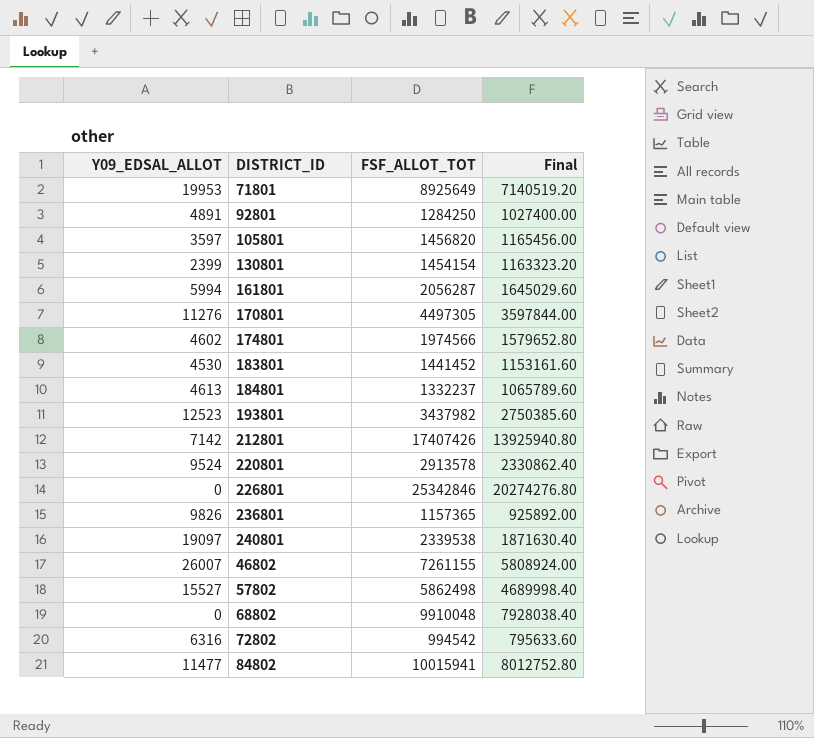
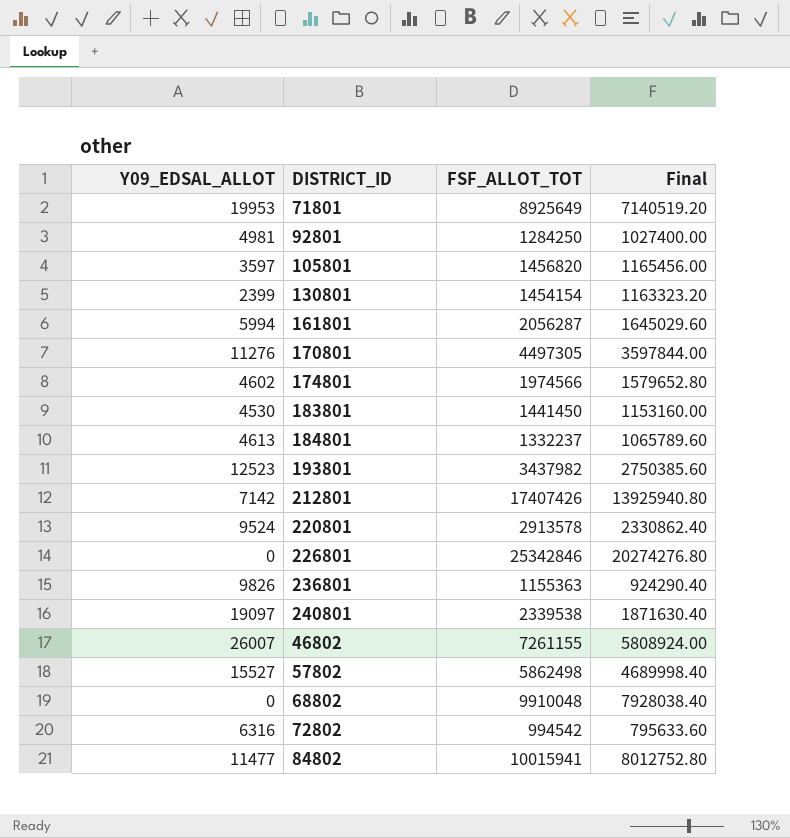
92801 | Y09_EDSAL_ALLOT: 4891 -> 4981
183801 | FSF_ALLOT_TOT: 1441452 -> 1441450
183801 | Final: 1153161.60 -> 1153160.00
236801 | FSF_ALLOT_TOT: 1157365 -> 1155363
236801 | Final: 925892.00 -> 924290.40

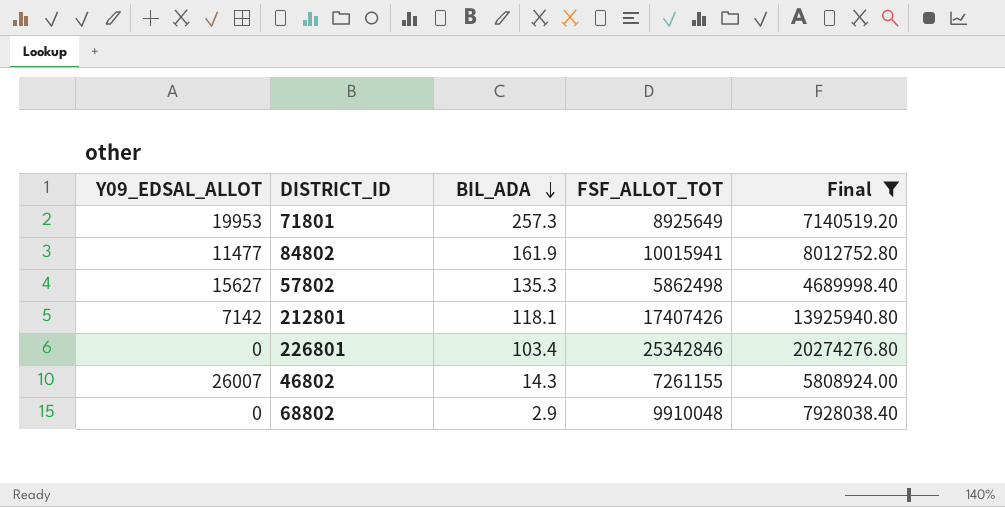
filter: none -> Final >= 4689998.40
row order: none -> BIL_ADA descending
column BIL_ADA | position: none -> 3
57802 | Y09_EDSAL_ALLOT: 15527 -> 15627

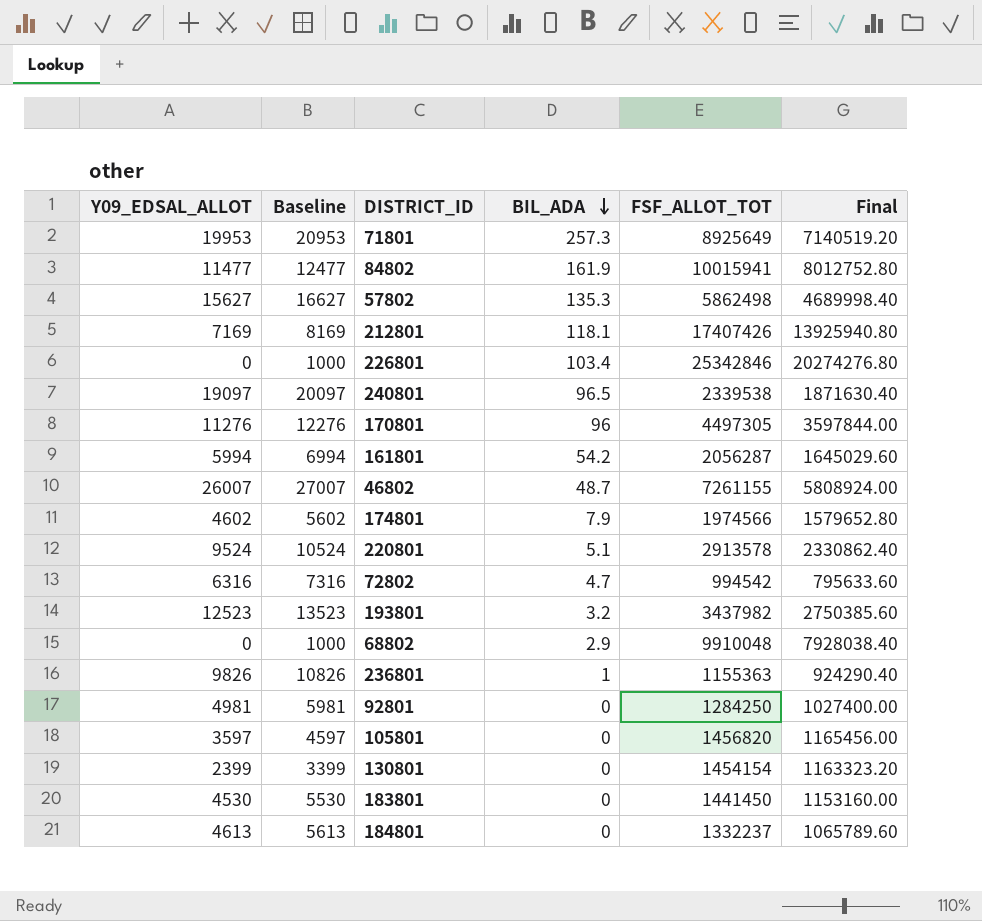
filter: Final >= 4689998.40 -> none
column Baseline | formula: none -> [Y09_EDSAL_ALLOT] + 1000
212801 | Y09_EDSAL_ALLOT: 7142 -> 7169
46802 | BIL_ADA: 14.3 -> 48.7

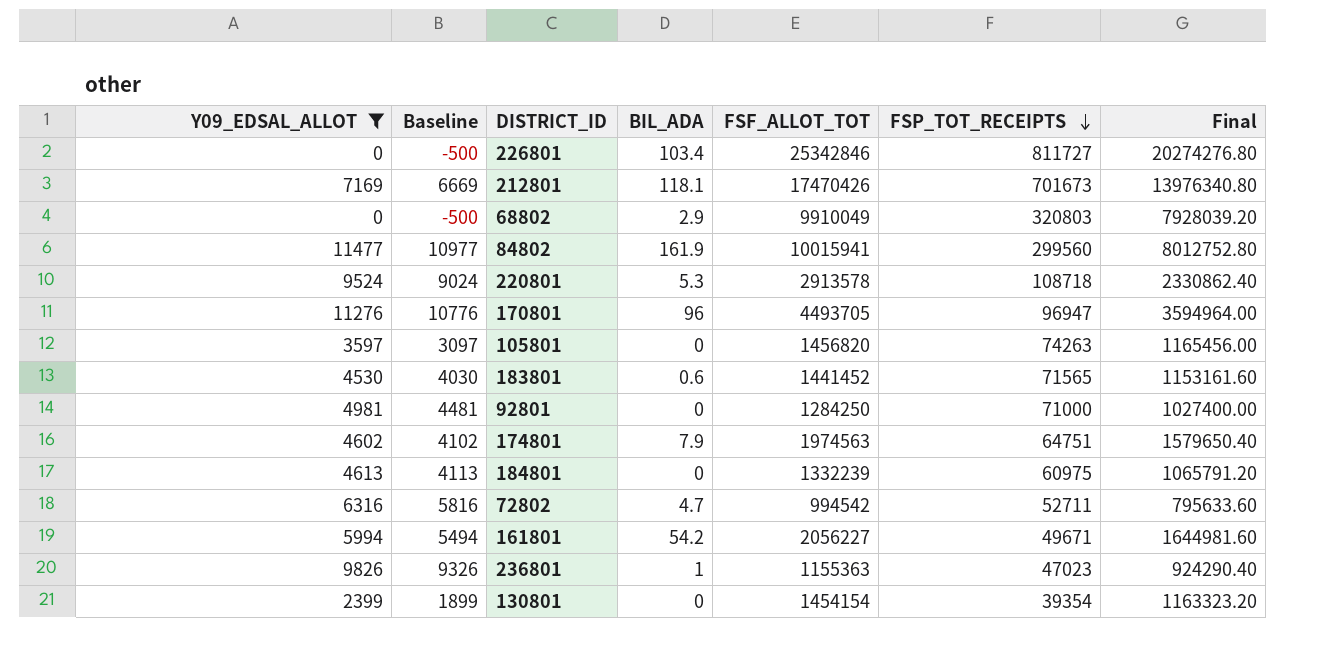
filter: none -> Y09_EDSAL_ALLOT <= 11477
row order: BIL_ADA descending -> FSP_TOT_RECEIPTS descending
column Baseline | formula: [Y09_EDSAL_ALLOT] + 1000 -> [Y09_EDSAL_ALLOT] - 500
column FSP_TOT_RECEIPTS | position: none -> 6
212801 | FSF_ALLOT_TOT: 17407426 -> 17470426
212801 | Final: 13925940.80 -> 13976340.80
68802 | FSF_ALLOT_TOT: 9910048 -> 9910049
68802 | Final: 7928038.40 -> 7928039.20
220801 | BIL_ADA: 5.1 -> 5.3
170801 | FSF_ALLOT_TOT: 4497305 -> 4493705
170801 | Final: 3597844.00 -> 3594964.00
183801 | BIL_ADA: 0 -> 0.6
183801 | FSF_ALLOT_TOT: 1441450 -> 1441452
183801 | Final: 1153160.00 -> 1153161.60
174801 | FSF_ALLOT_TOT: 1974566 -> 1974563
174801 | Final: 1579652.80 -> 1579650.40
184801 | FSF_ALLOT_TOT: 1332237 -> 1332239
184801 | Final: 1065789.60 -> 1065791.20
161801 | FSF_ALLOT_TOT: 2056287 -> 2056227
161801 | Final: 1645029.60 -> 1644981.60

